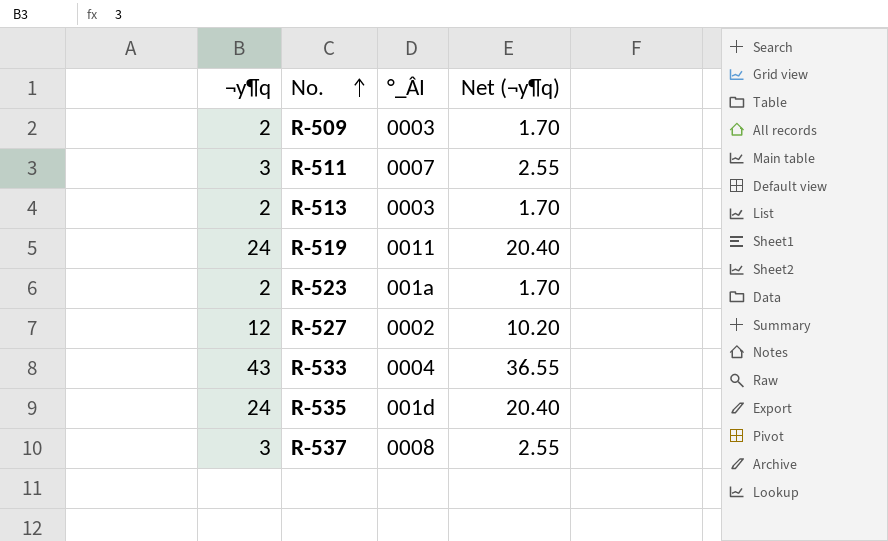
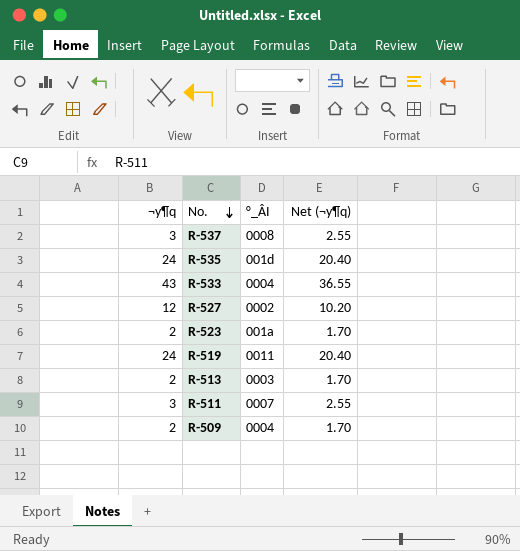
row order: No. ascending -> No. descending
R-509 | °_ÂI: 0003 -> 0004

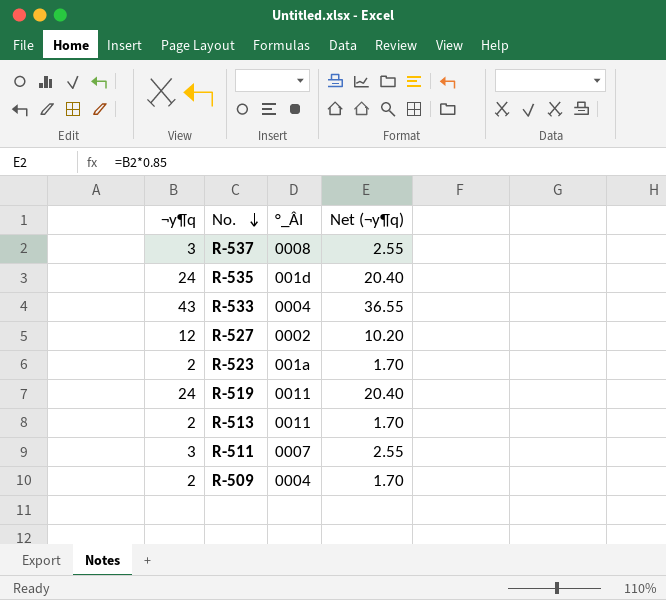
R-513 | °_ÂI: 0003 -> 0011

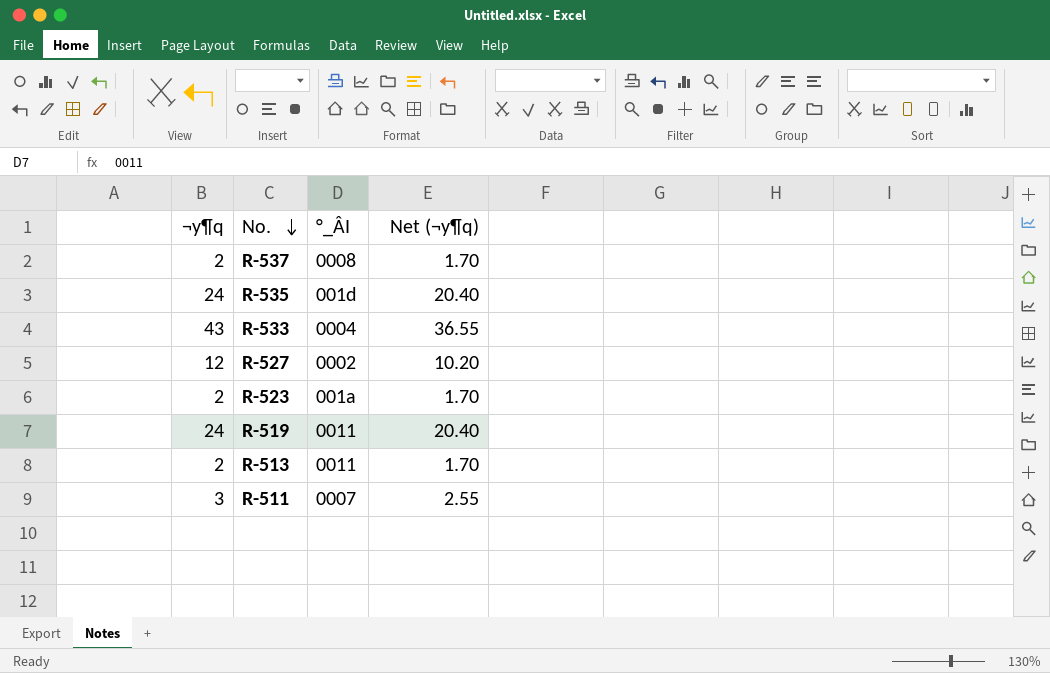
row R-509: 2 | 0004 | 1.70 -> none
R-537 | ¬y¶q: 3 -> 2
R-537 | Net (¬y¶q): 2.55 -> 1.70

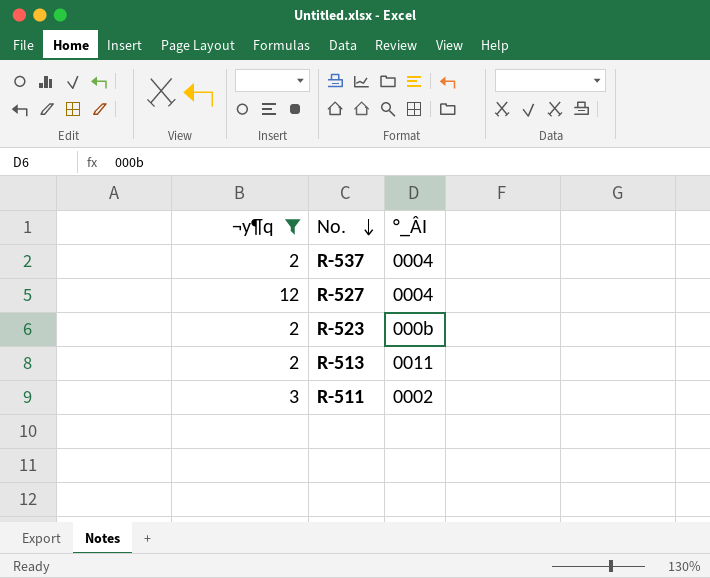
filter: none -> ¬y¶q <= 12
column Net (¬y¶q) | formula: [¬y¶q] * 0.85 -> none
R-537 | °_ÂI: 0008 -> 0004
R-527 | °_ÂI: 0002 -> 0004
R-523 | °_ÂI: 001a -> 000b
R-511 | °_ÂI: 0007 -> 0002

